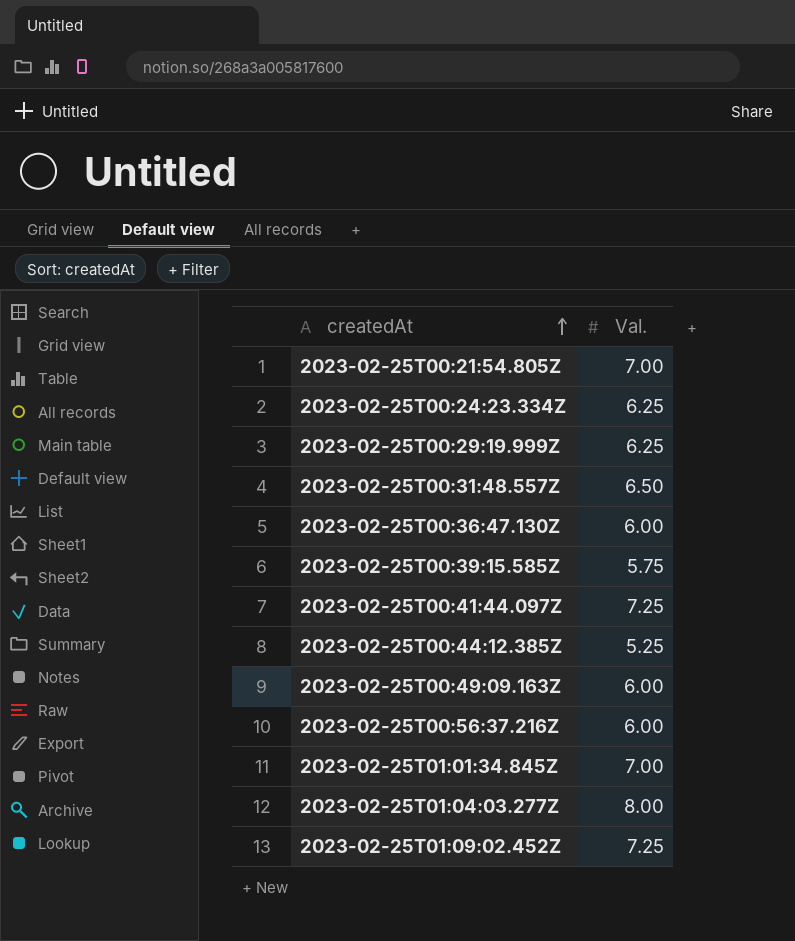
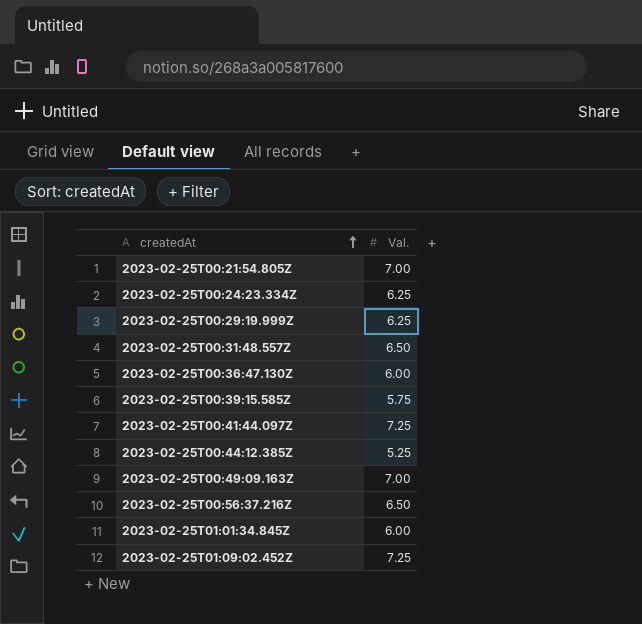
row 2023-02-25T01:04:03.277Z: 8.00 -> none
2023-02-25T00:49:09.163Z | Val.: 6.00 -> 7.00
2023-02-25T00:56:37.216Z | Val.: 6.00 -> 6.50
2023-02-25T01:01:34.845Z | Val.: 7.00 -> 6.00

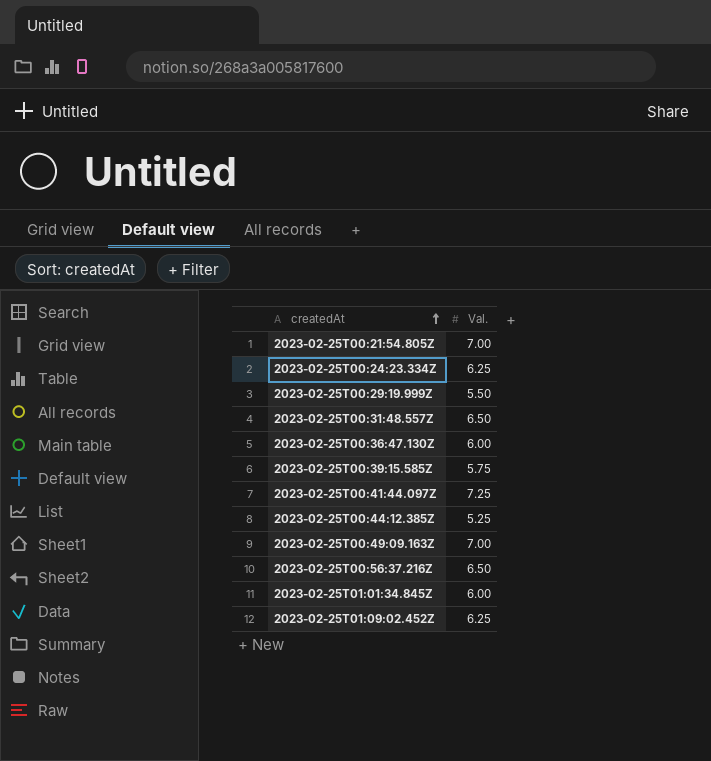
2023-02-25T00:29:19.999Z | Val.: 6.25 -> 5.50
2023-02-25T01:09:02.452Z | Val.: 7.25 -> 6.25

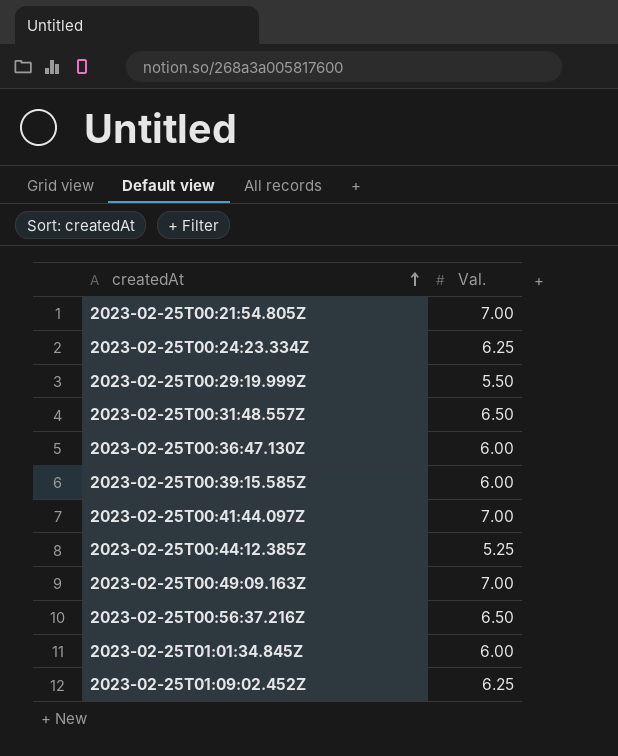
2023-02-25T00:39:15.585Z | Val.: 5.75 -> 6.00
2023-02-25T00:41:44.097Z | Val.: 7.25 -> 7.00

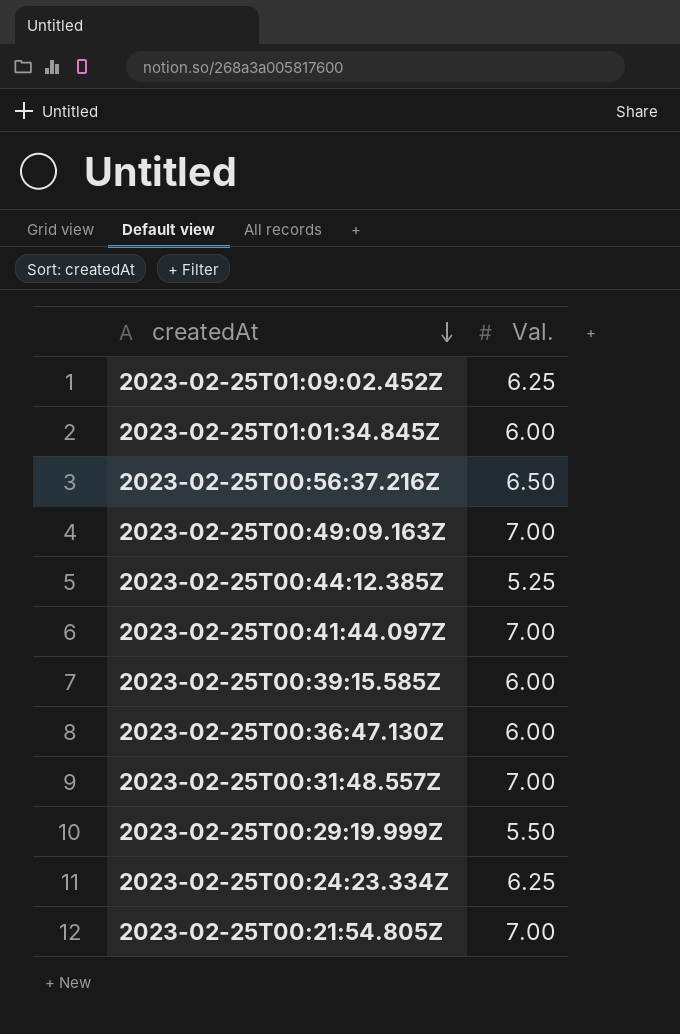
row order: createdAt ascending -> createdAt descending
2023-02-25T00:31:48.557Z | Val.: 6.50 -> 7.00

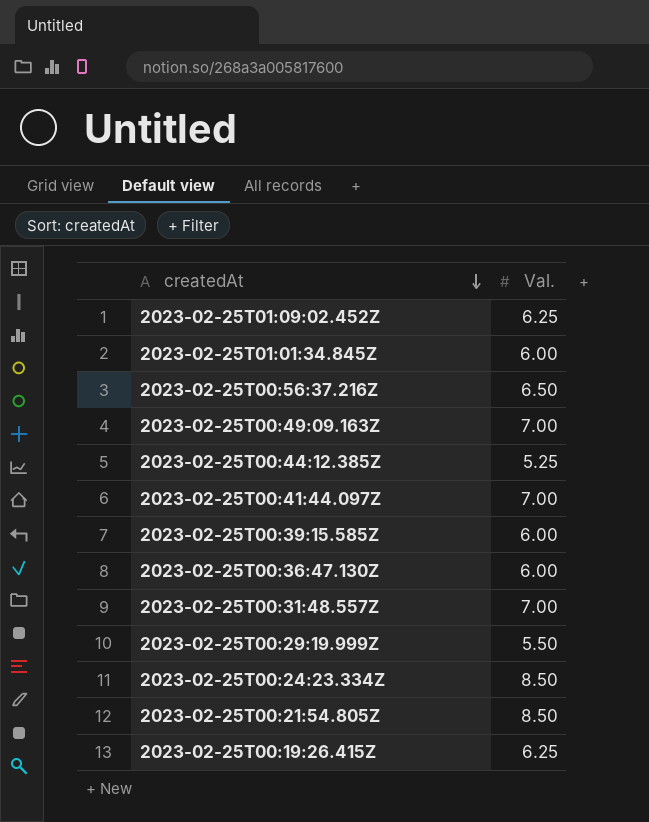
2023-02-25T00:24:23.334Z | Val.: 6.25 -> 8.50
2023-02-25T00:21:54.805Z | Val.: 7.00 -> 8.50
row 2023-02-25T00:19:26.415Z: none -> 6.25

